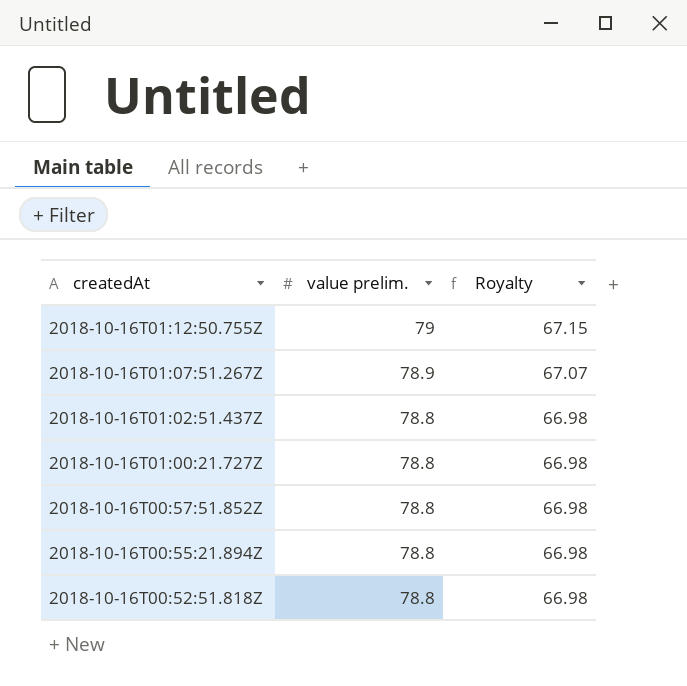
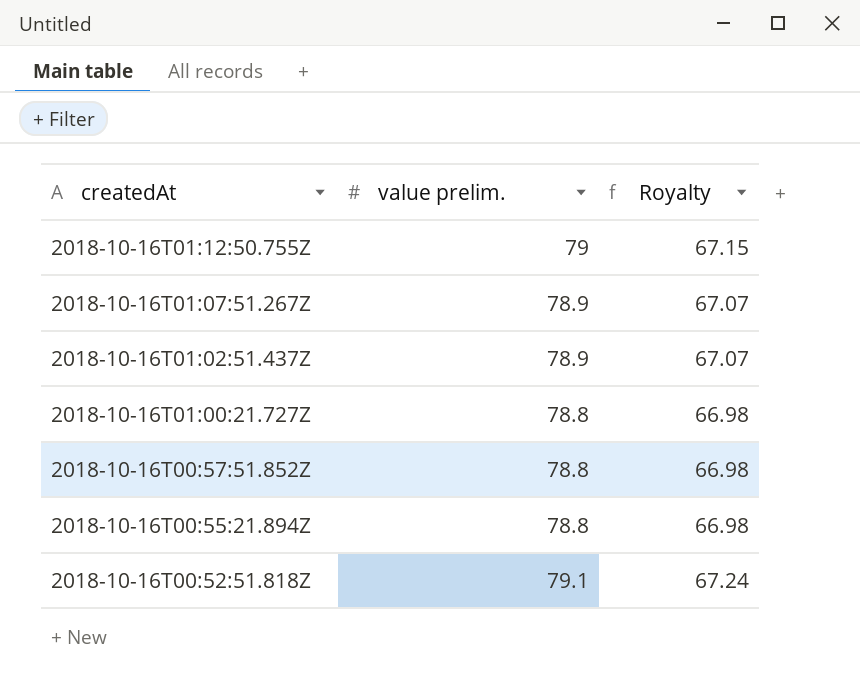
2018-10-16T01:02:51.437Z | value prelim.: 78.8 -> 78.9
2018-10-16T01:02:51.437Z | Royalty: 66.98 -> 67.07
2018-10-16T00:52:51.818Z | value prelim.: 78.8 -> 79.1
2018-10-16T00:52:51.818Z | Royalty: 66.98 -> 67.24

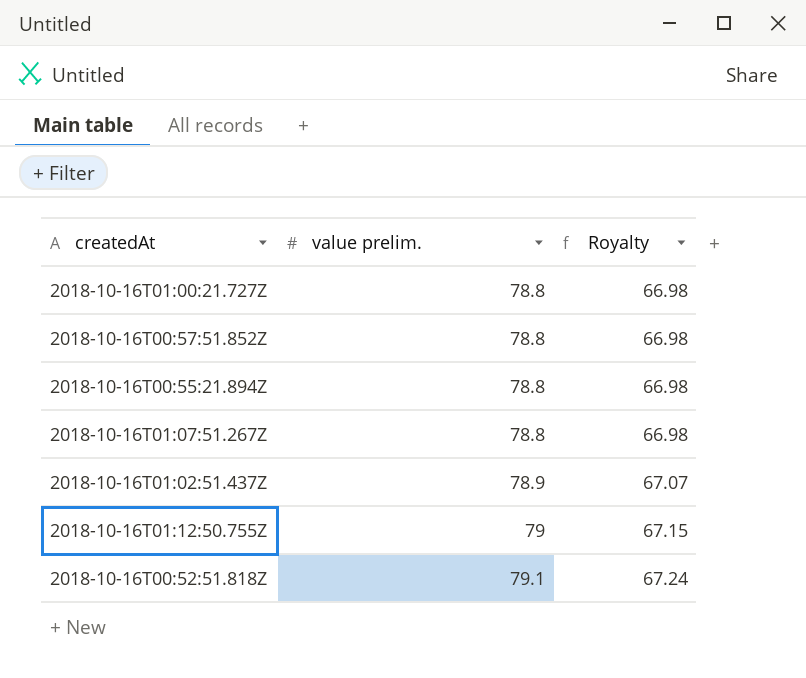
row order: createdAt descending -> value prelim. ascending
2018-10-16T01:07:51.267Z | value prelim.: 78.9 -> 78.8
2018-10-16T01:07:51.267Z | Royalty: 67.07 -> 66.98

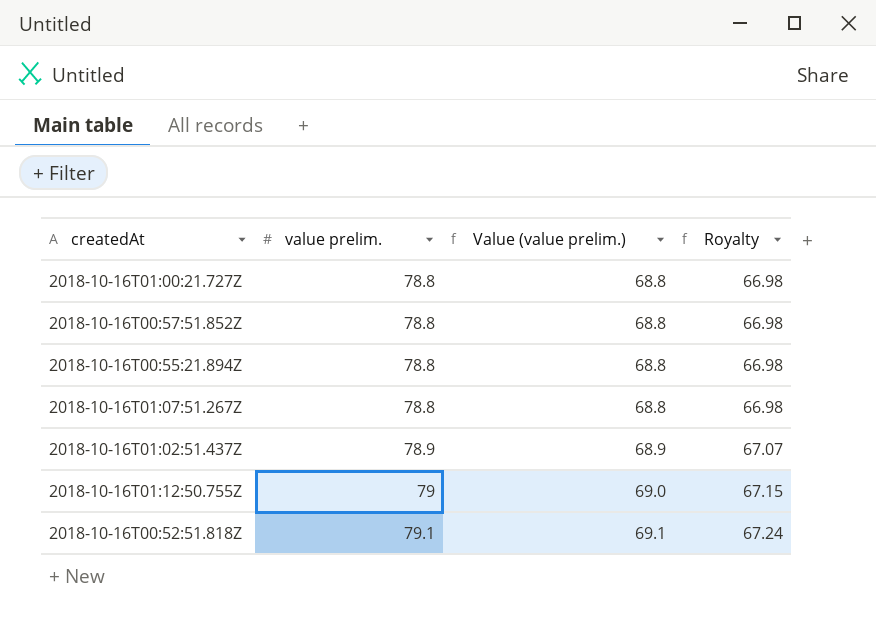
column Value (value prelim.) | formula: none -> [value prelim.] - 10

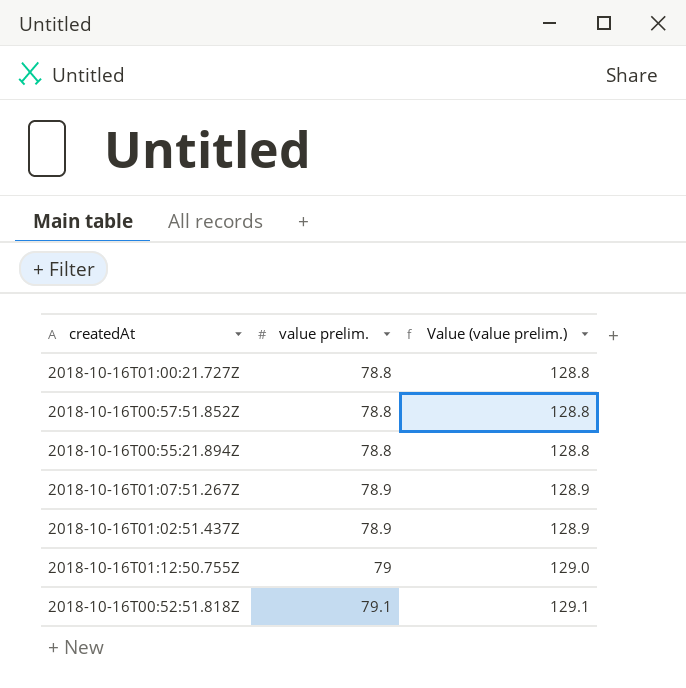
column Royalty | formula: [value prelim.] * 0.85 -> none
column Value (value prelim.) | formula: [value prelim.] - 10 -> [value prelim.] + 50
2018-10-16T01:07:51.267Z | value prelim.: 78.8 -> 78.9

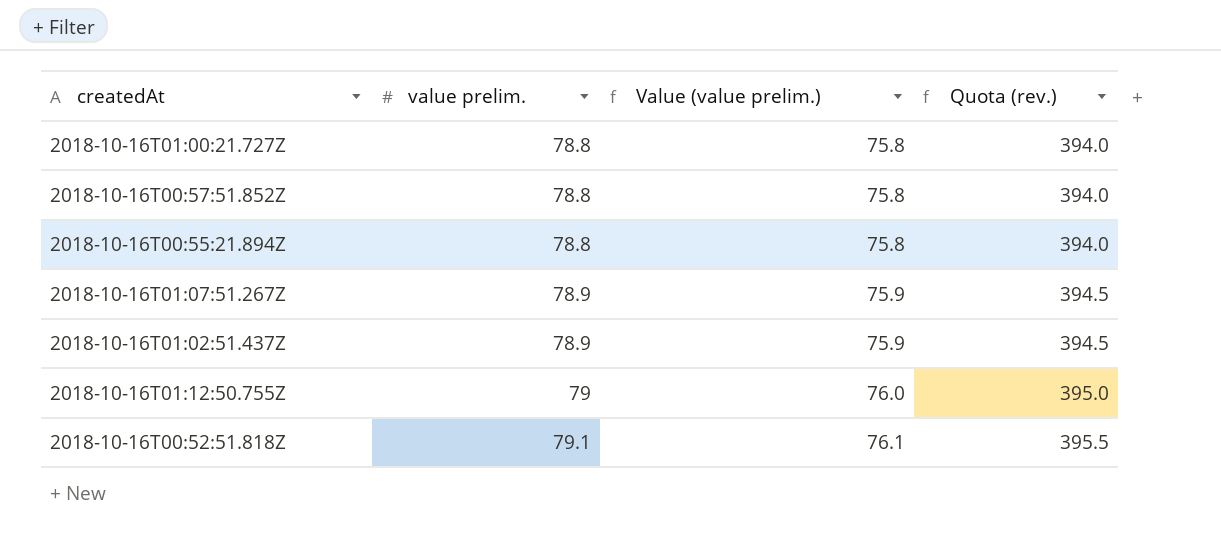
column Value (value prelim.) | formula: [value prelim.] + 50 -> [value prelim.] - 3
column Quota (rev.) | formula: none -> [value prelim.] * 5

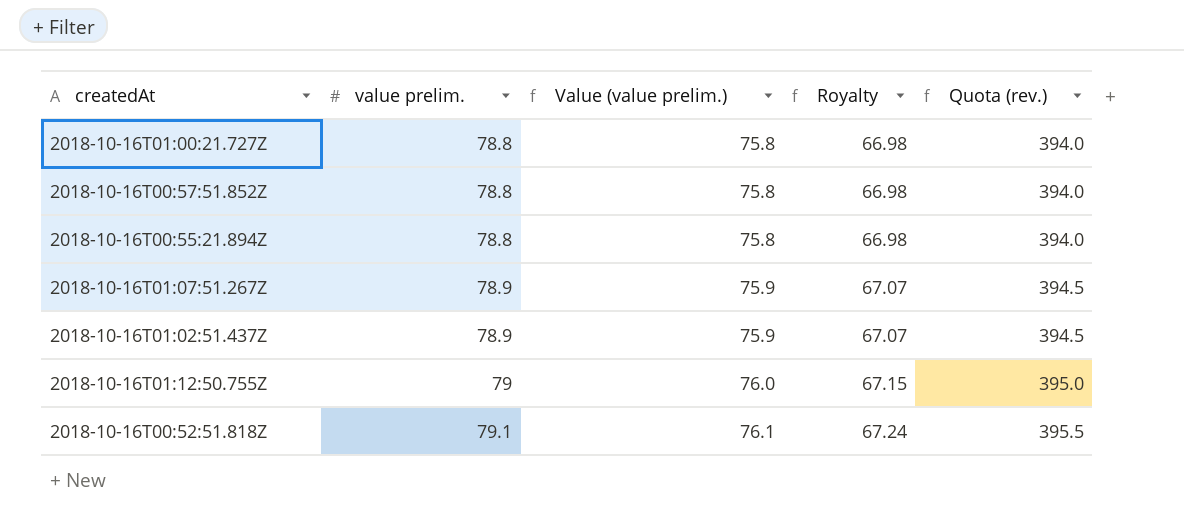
column Royalty | formula: none -> [value prelim.] * 0.85

